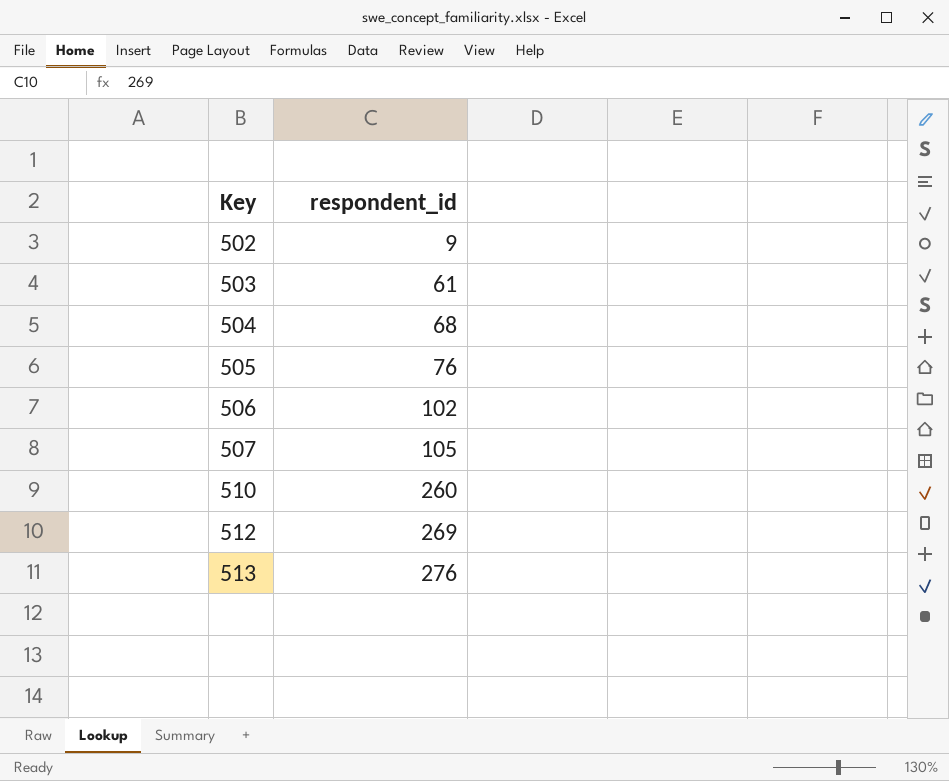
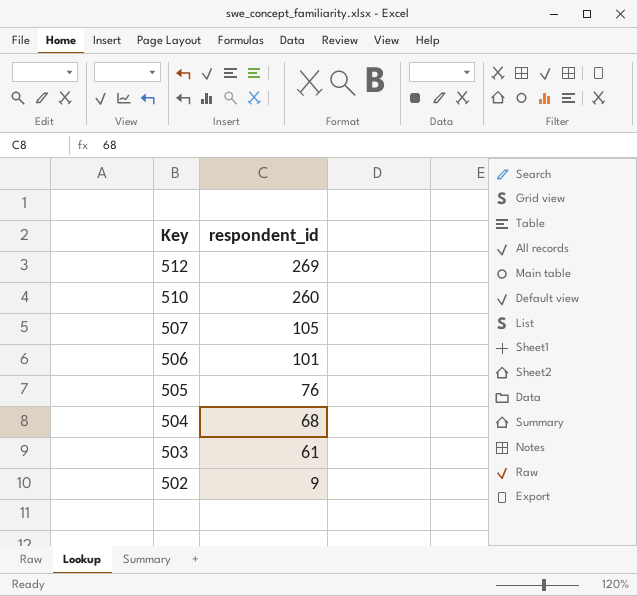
row order: Key ascending -> Key descending
row 513: 276 -> none
506 | respondent_id: 102 -> 101

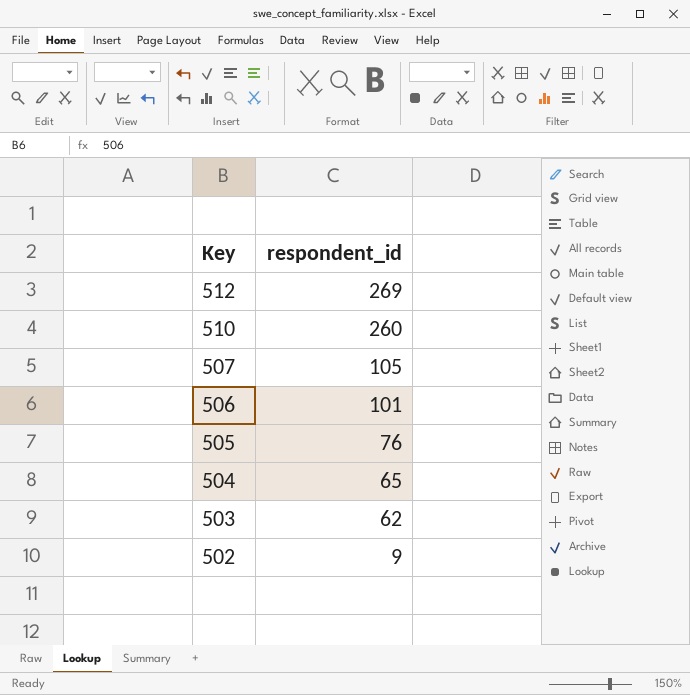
504 | respondent_id: 68 -> 65
503 | respondent_id: 61 -> 62

